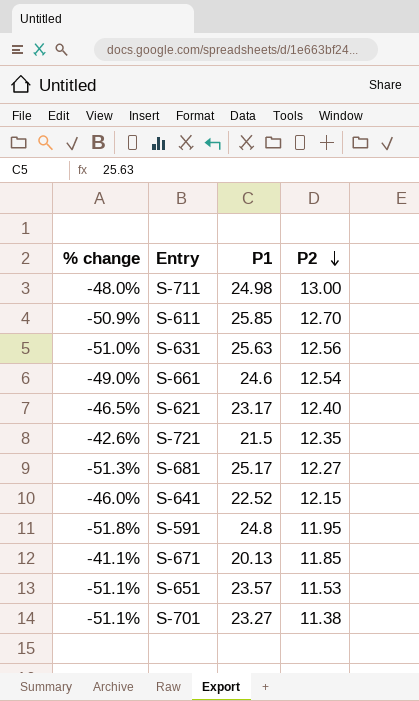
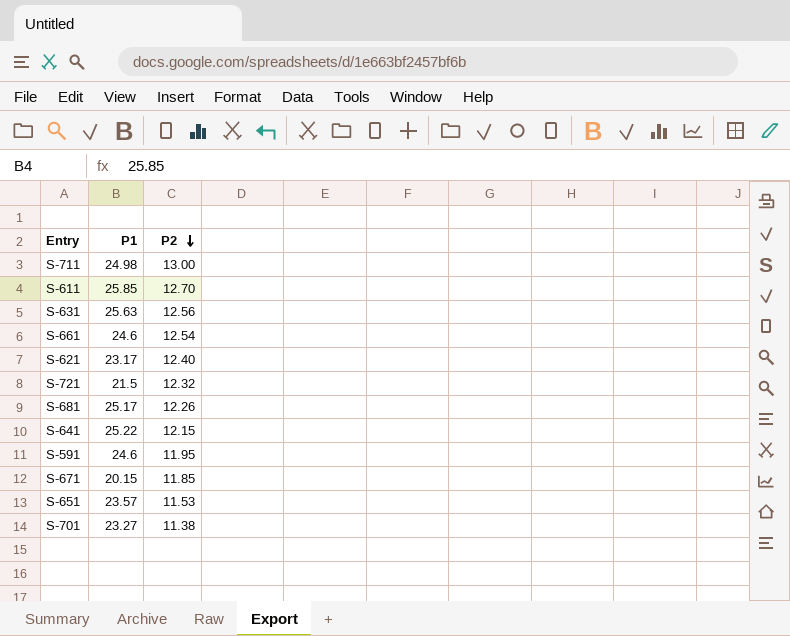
column % change | formula: ([P2] - [P1]) / [P1] -> none
S-721 | P2: 12.35 -> 12.32
S-681 | P2: 12.27 -> 12.26
S-641 | P1: 22.52 -> 25.22
S-591 | P1: 24.8 -> 24.6
S-671 | P1: 20.13 -> 20.15

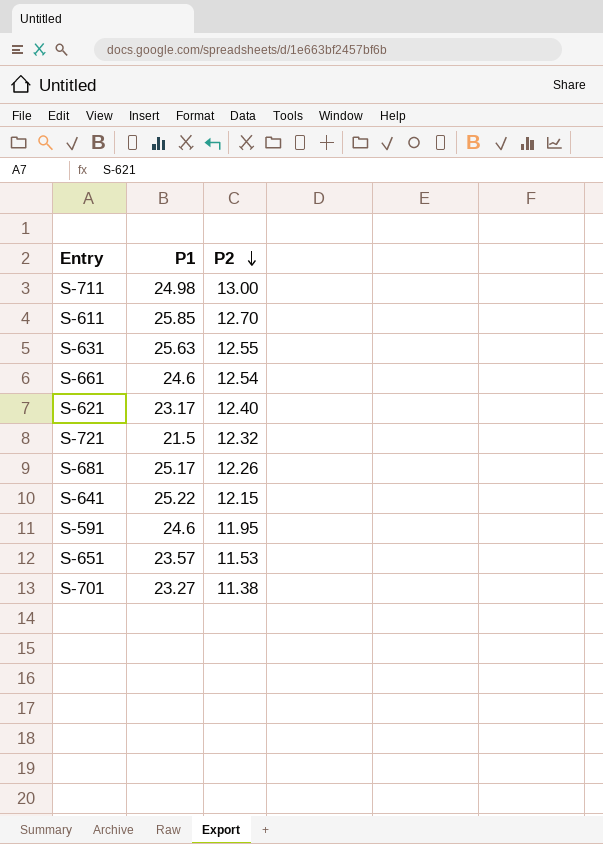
row S-671: 20.15 | 11.85 -> none
S-631 | P2: 12.56 -> 12.55

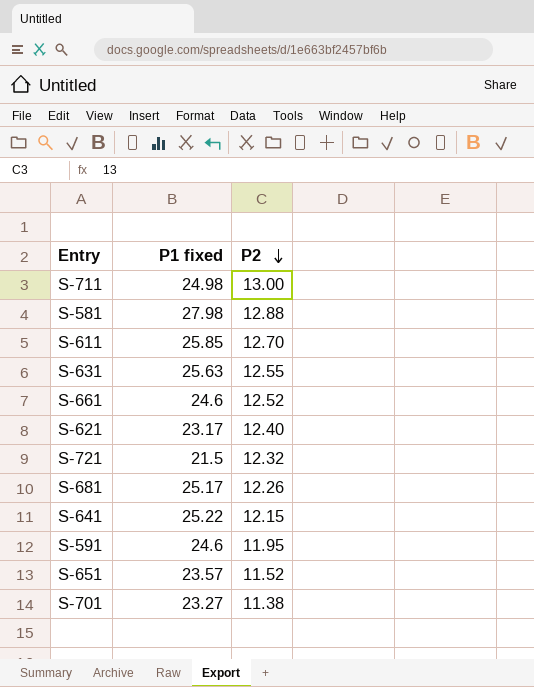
column name: P1 -> P1 fixed
row S-581: none -> 27.98 | 12.88
S-661 | P2: 12.54 -> 12.52
S-651 | P2: 11.53 -> 11.52

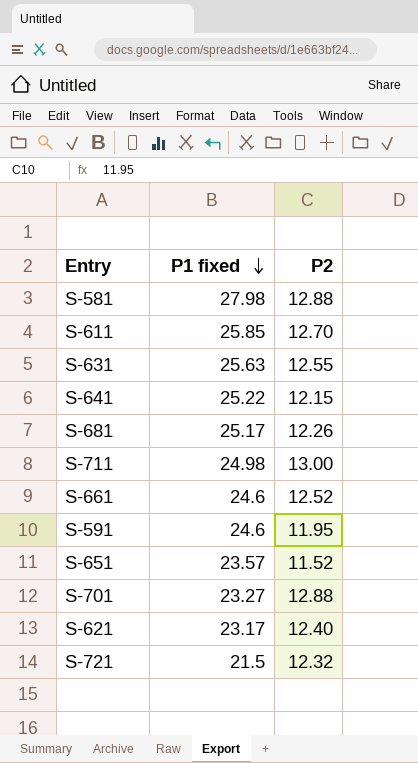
row order: P2 descending -> P1 fixed descending
S-701 | P2: 11.38 -> 12.88

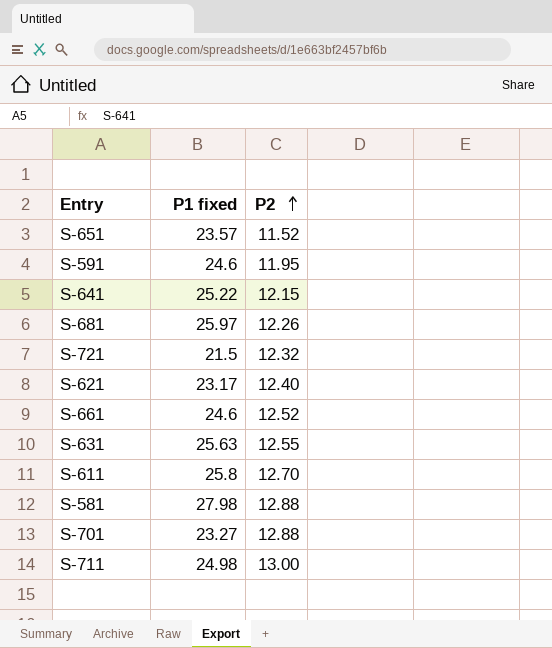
row order: P1 fixed descending -> P2 ascending
S-681 | P1 fixed: 25.17 -> 25.97
S-611 | P1 fixed: 25.85 -> 25.8

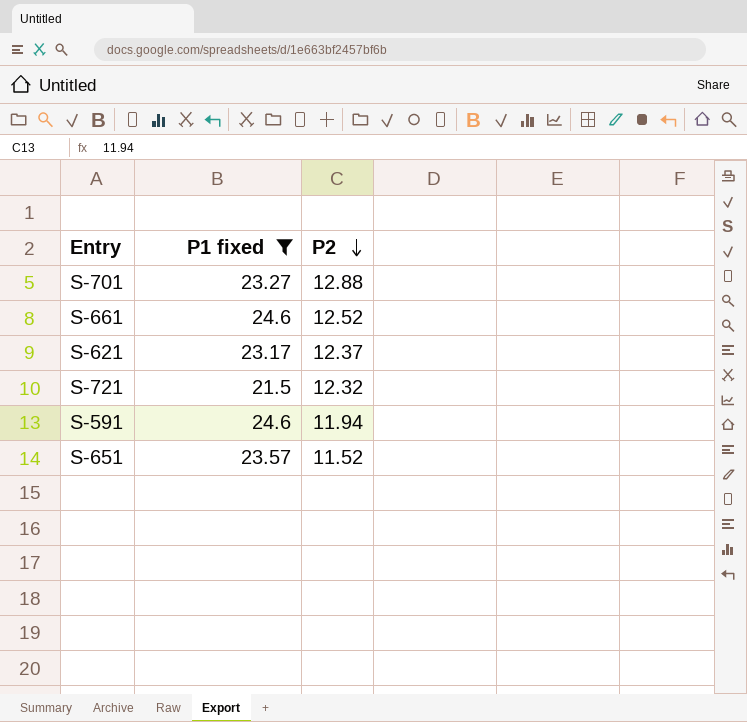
filter: none -> P1 fixed <= 24.6
row order: P2 ascending -> P2 descending
S-621 | P2: 12.40 -> 12.37
S-591 | P2: 11.95 -> 11.94

